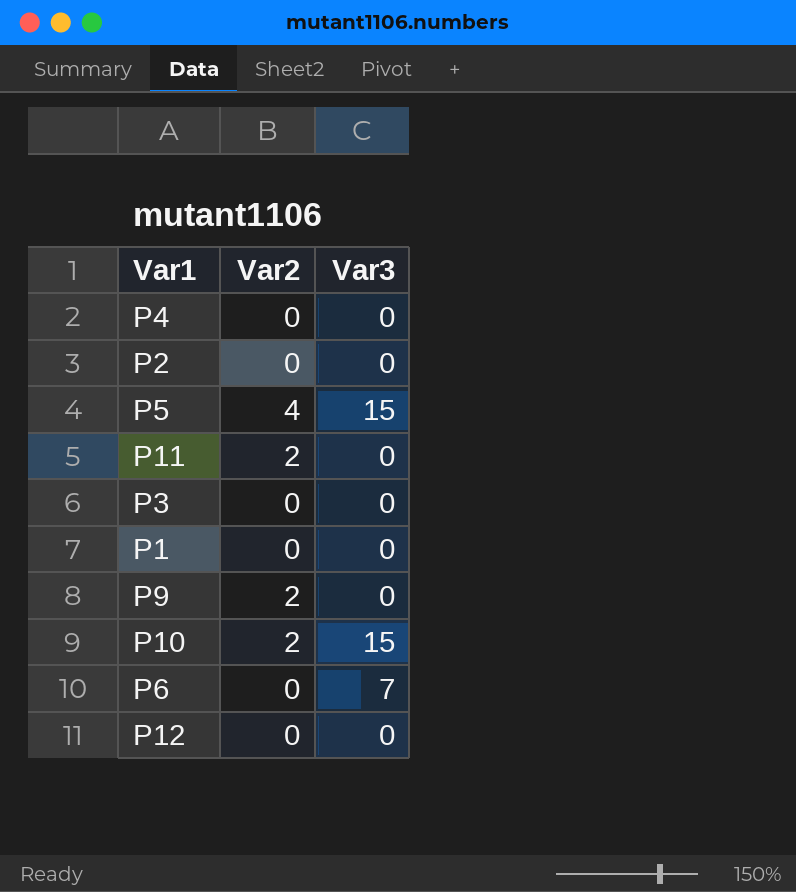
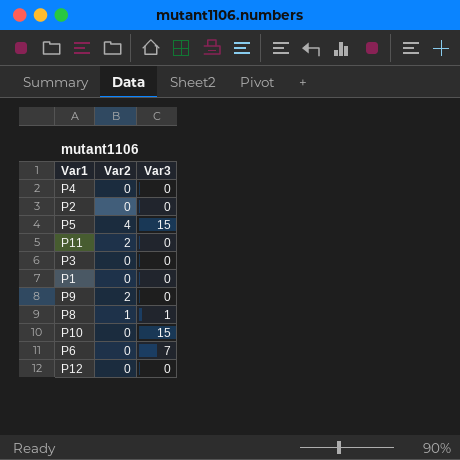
row P8: none -> 1 | 1
P10 | Var2: 2 -> 0

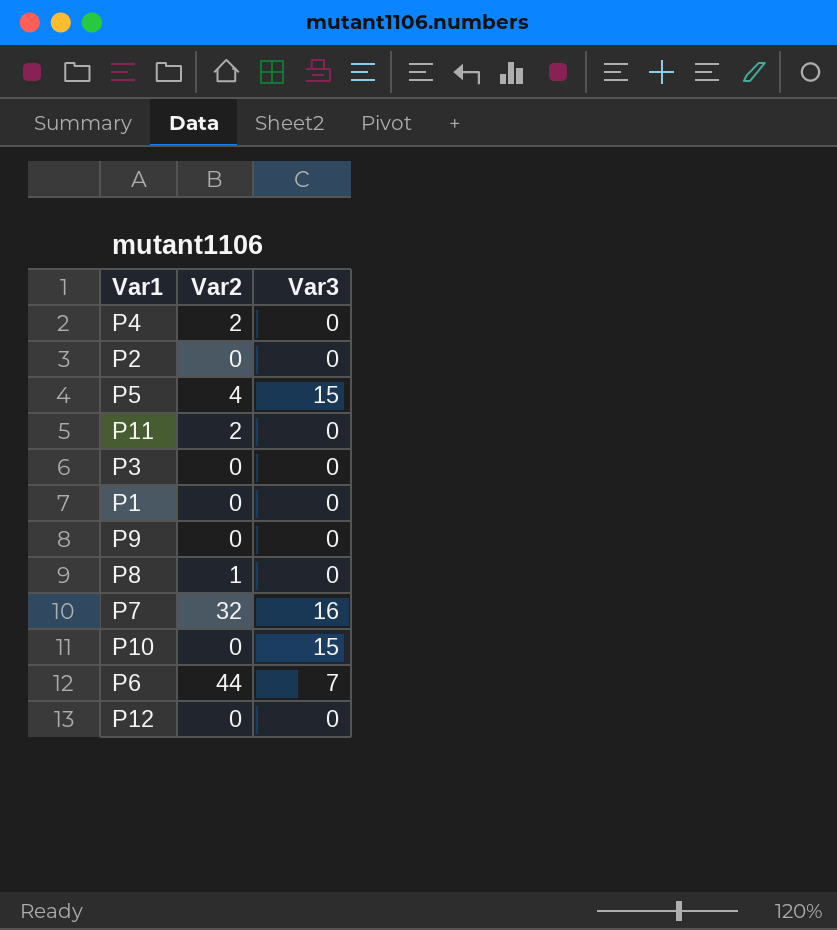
P4 | Var2: 0 -> 2
P9 | Var2: 2 -> 0
P8 | Var3: 1 -> 0
row P7: none -> 32 | 16
P6 | Var2: 0 -> 44

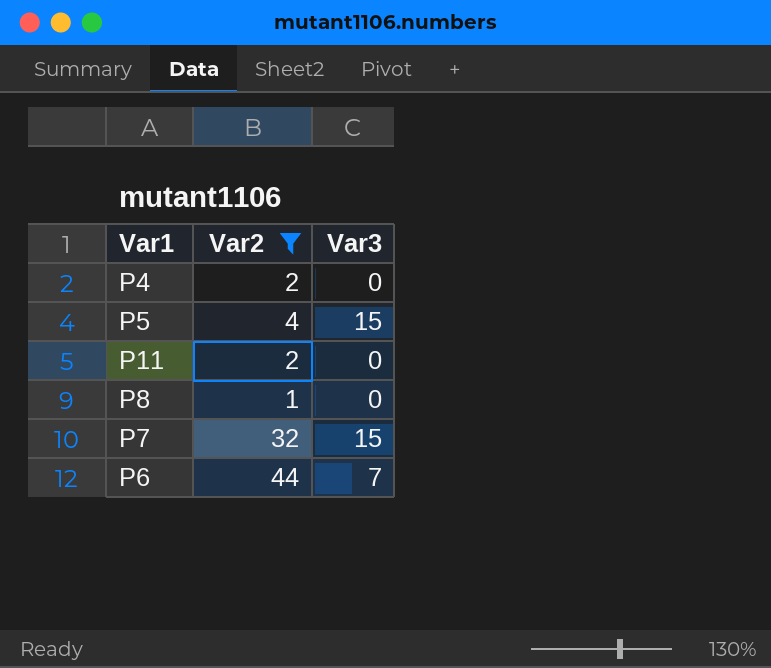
filter: none -> Var2 != 0
P7 | Var3: 16 -> 15

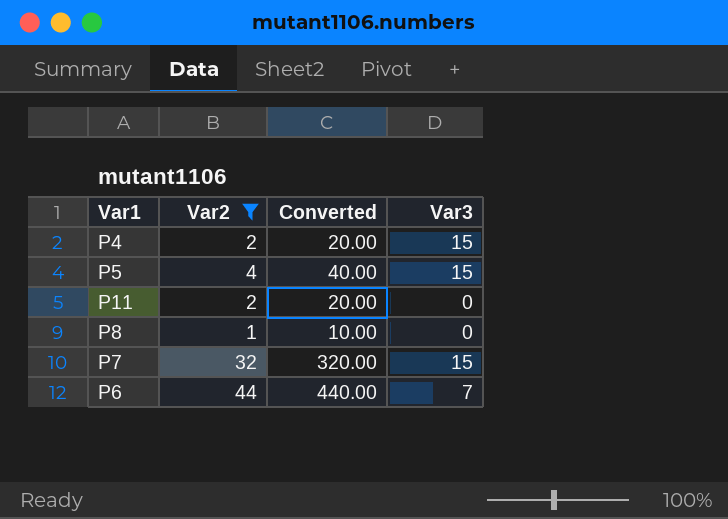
column Converted | formula: none -> [Var2] * 10
P4 | Var3: 0 -> 15

